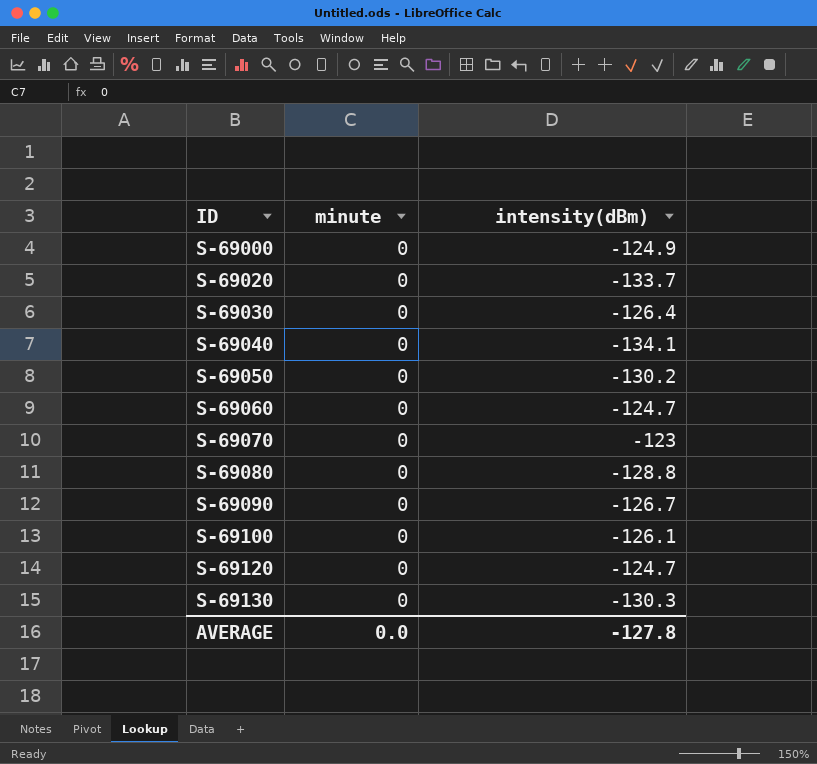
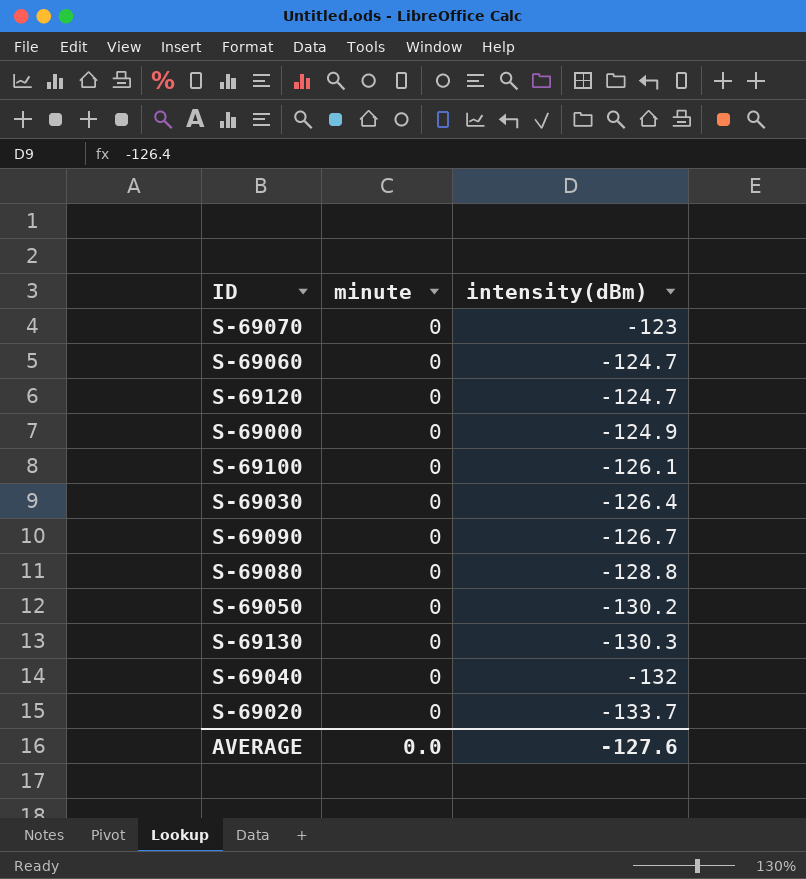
row order: ID ascending -> intensity(dBm) descending
S-69040 | intensity(dBm): -134.1 -> -132
AVERAGE | intensity(dBm): -127.8 -> -127.6

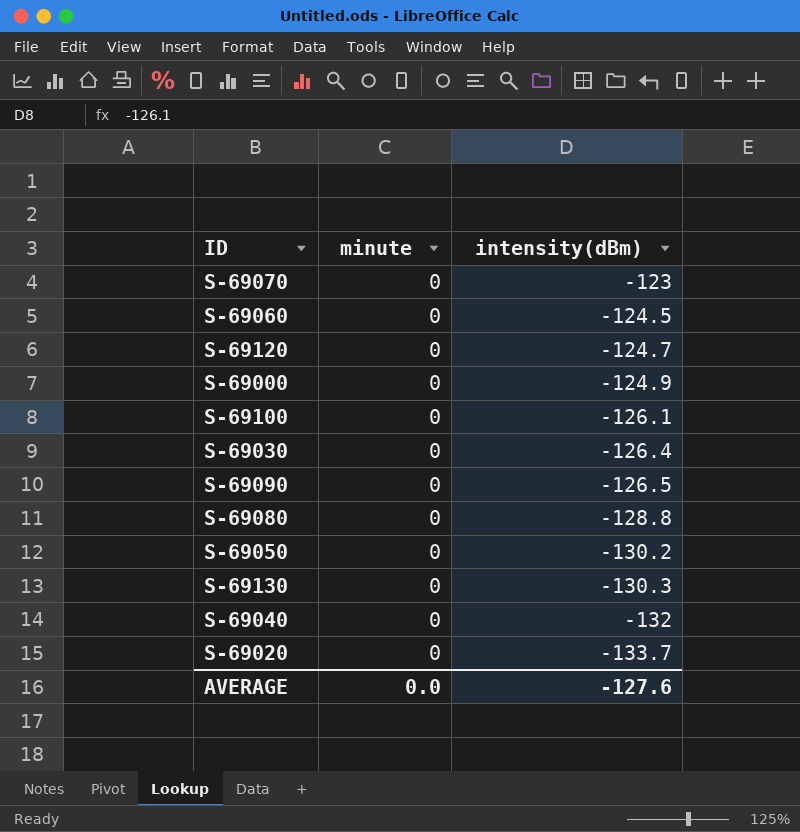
S-69060 | intensity(dBm): -124.7 -> -124.5
S-69090 | intensity(dBm): -126.7 -> -126.5

